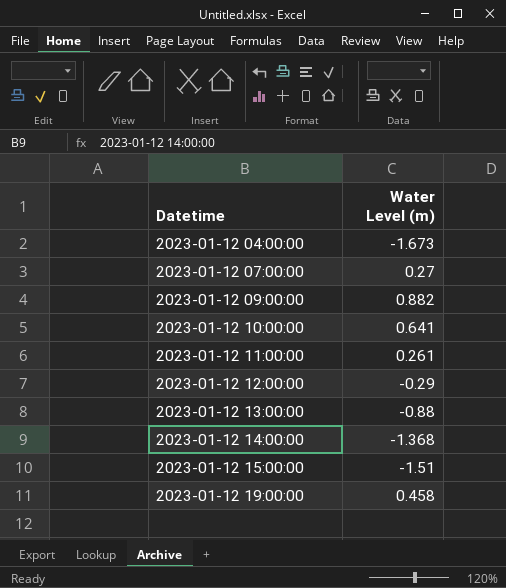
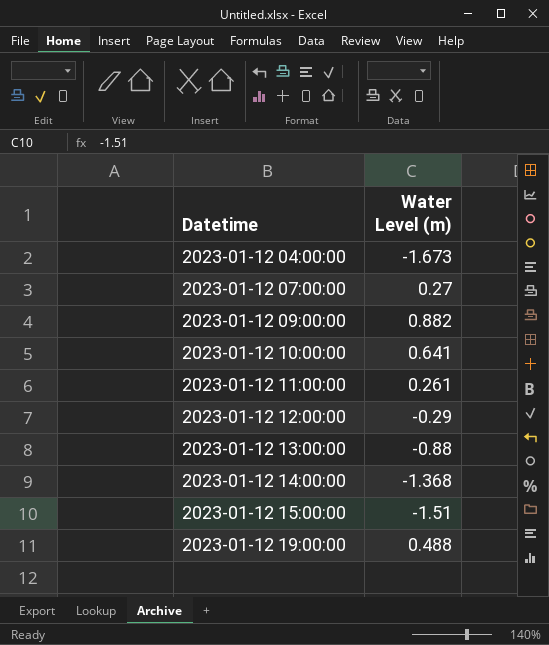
2023-01-12 19:00:00 | Water Level (m): 0.458 -> 0.488

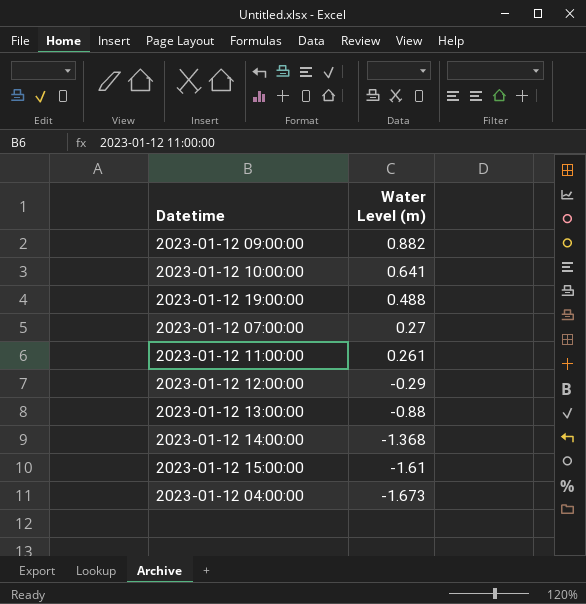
row order: Datetime ascending -> Water Level (m) descending
2023-01-12 15:00:00 | Water Level (m): -1.51 -> -1.61

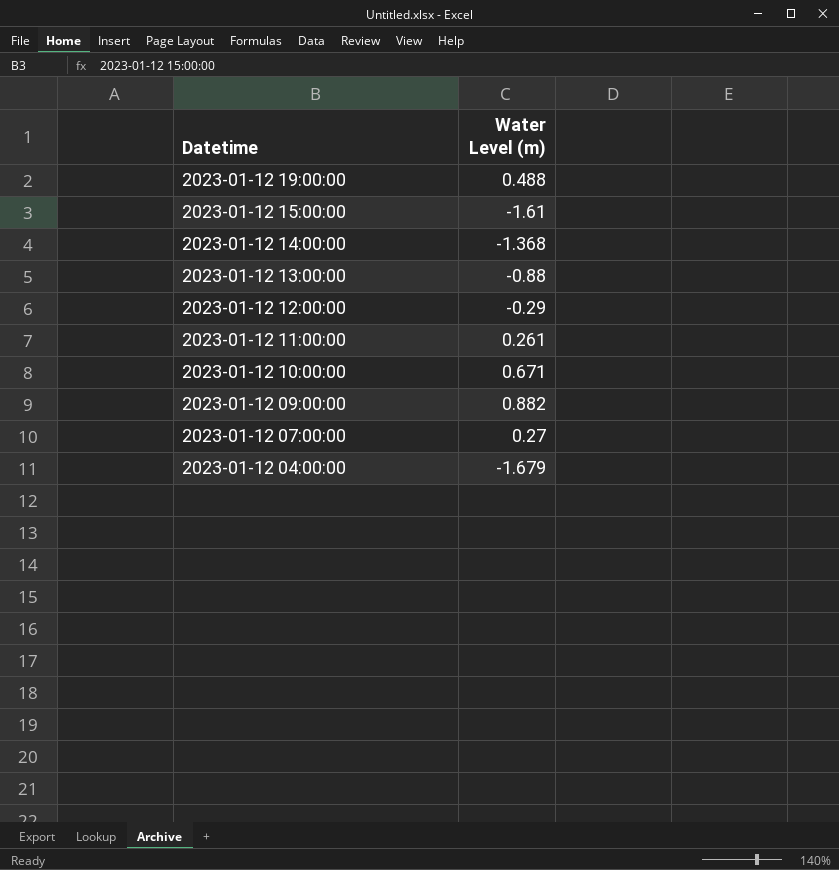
row order: Water Level (m) descending -> Datetime descending
2023-01-12 10:00:00 | Water Level (m): 0.641 -> 0.671
2023-01-12 04:00:00 | Water Level (m): -1.673 -> -1.679

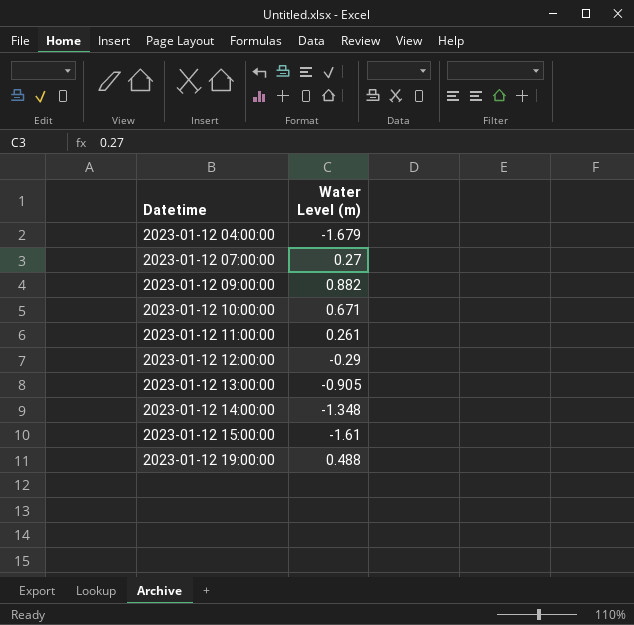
row order: Datetime descending -> Datetime ascending
2023-01-12 13:00:00 | Water Level (m): -0.88 -> -0.905
2023-01-12 14:00:00 | Water Level (m): -1.368 -> -1.348

